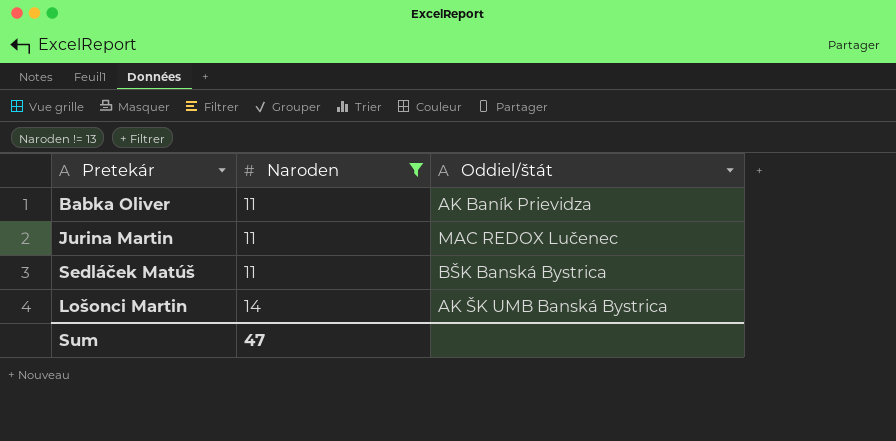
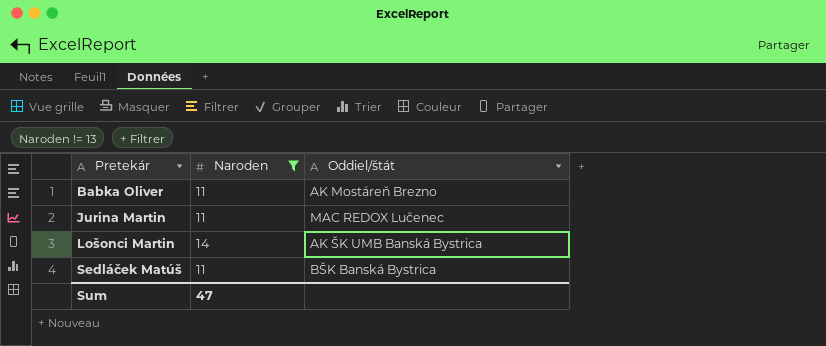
row order: Naroden ascending -> Pretekár ascending
Babka Oliver | Oddiel/štát: AK Baník Prievidza -> AK Mostáreň Brezno

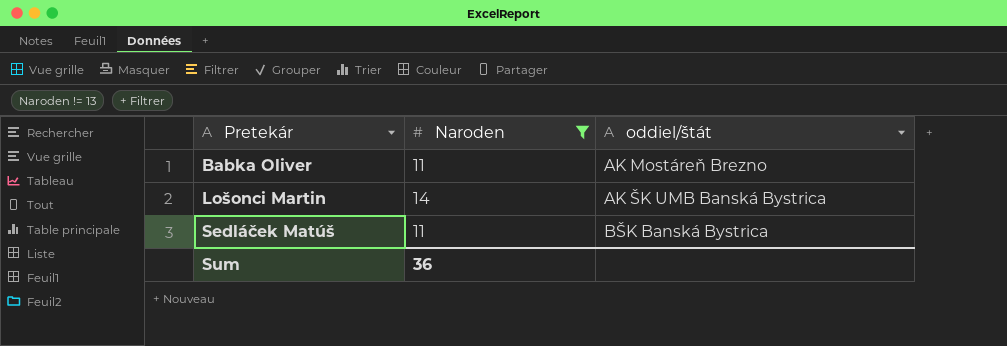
column name: Oddiel/štát -> oddiel/štát
row Jurina Martin: 11 | MAC REDOX Lučenec -> none
Sum | Naroden: 47 -> 36

